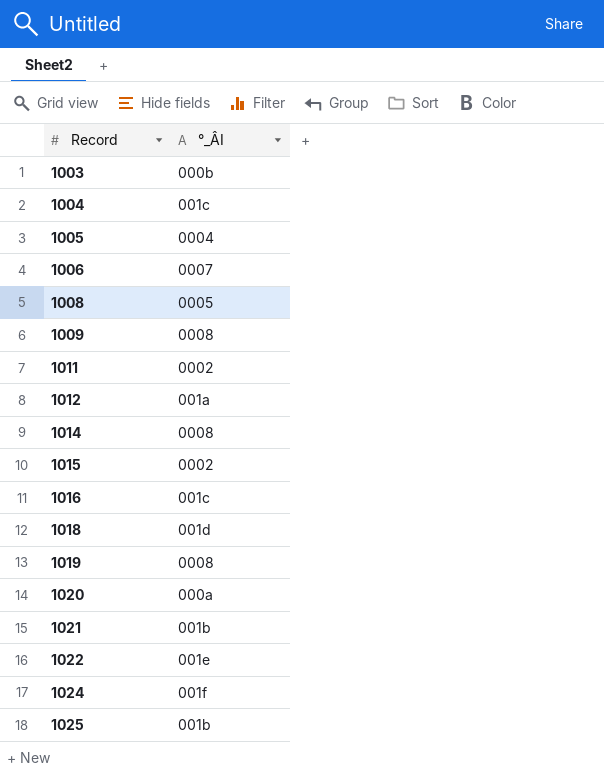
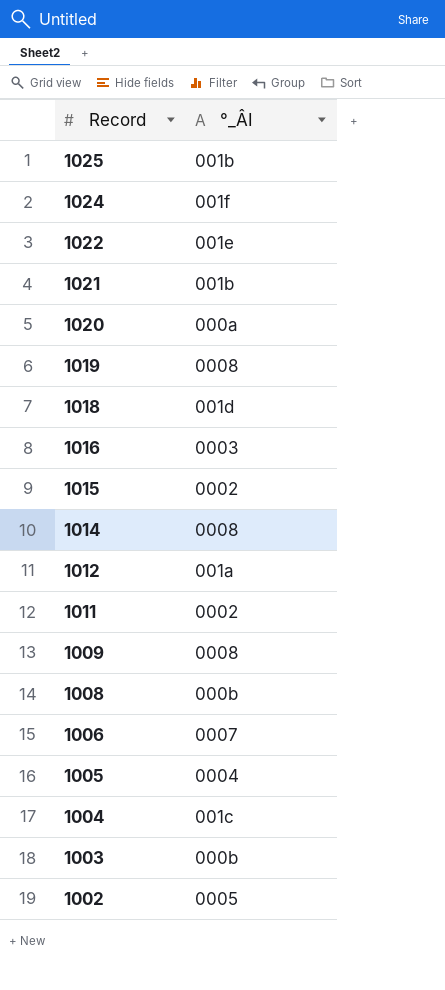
row order: Record ascending -> Record descending
1016 | °_ÂI: 001c -> 0003
1008 | °_ÂI: 0005 -> 000b
row 1002: none -> 0005

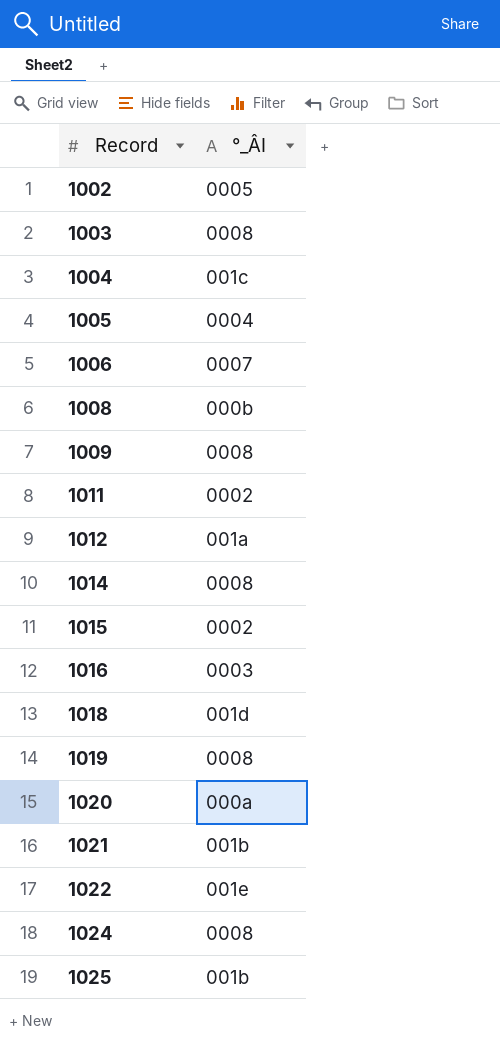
row order: Record descending -> Record ascending
1003 | °_ÂI: 000b -> 0008
1024 | °_ÂI: 001f -> 0008

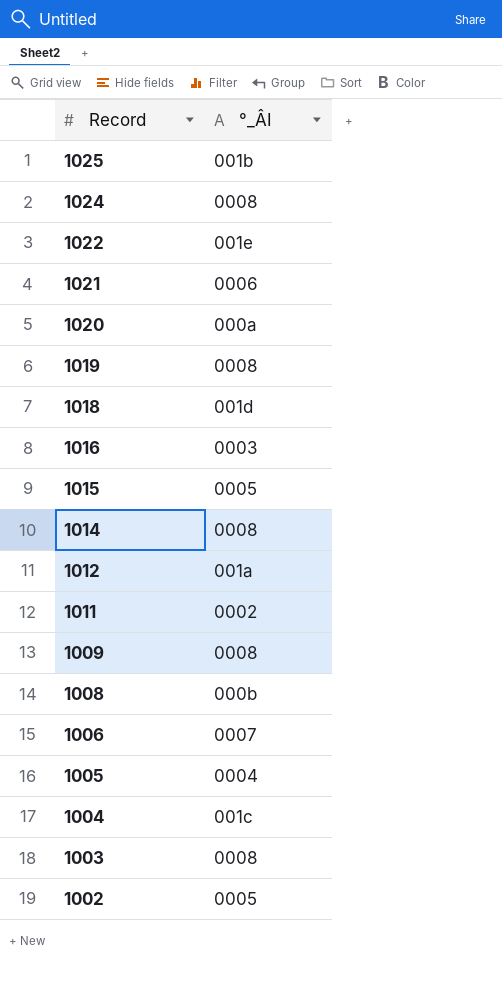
row order: Record ascending -> Record descending
1021 | °_ÂI: 001b -> 0006
1015 | °_ÂI: 0002 -> 0005

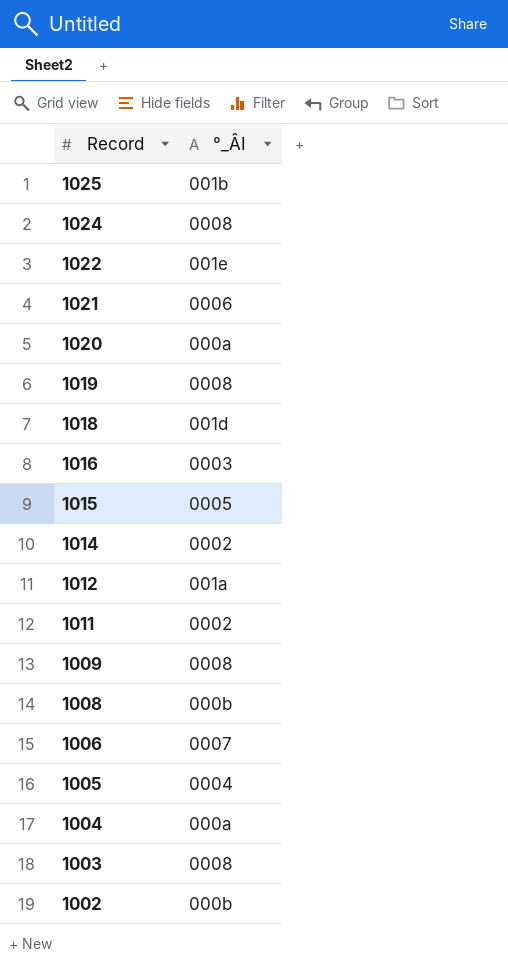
1014 | °_ÂI: 0008 -> 0002
1004 | °_ÂI: 001c -> 000a
1002 | °_ÂI: 0005 -> 000b

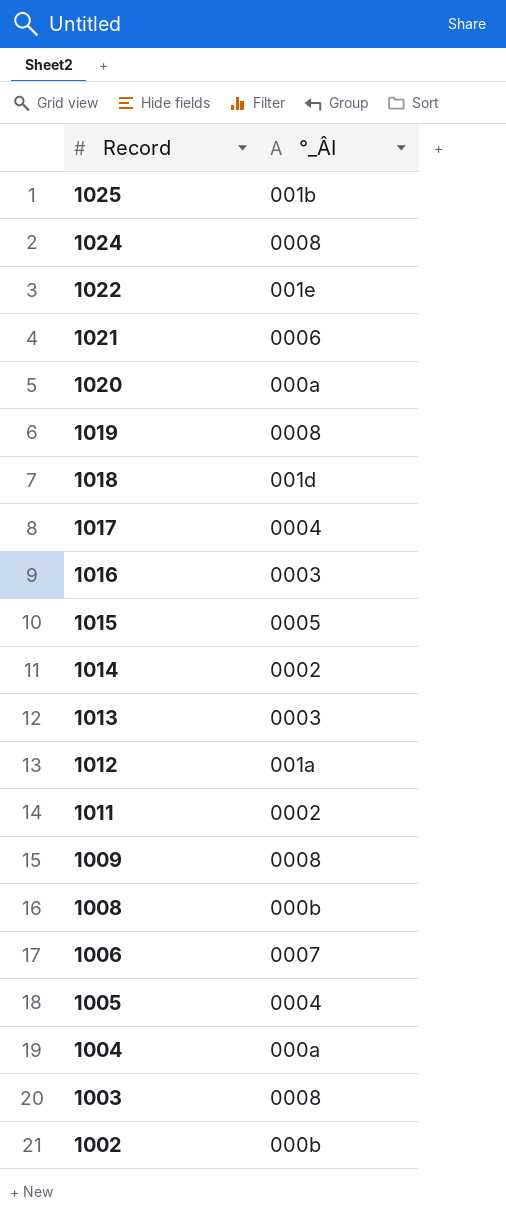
row 1017: none -> 0004
row 1013: none -> 0003

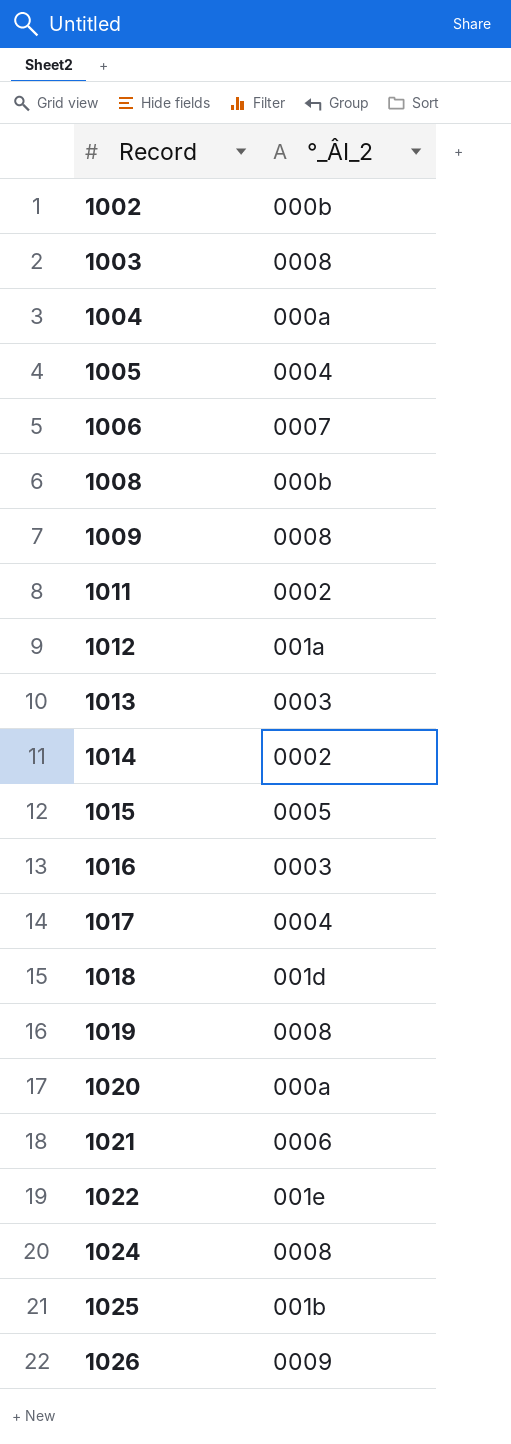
row order: Record descending -> Record ascending
column name: °_ÂI -> °_ÂI_2
row 1026: none -> 0009

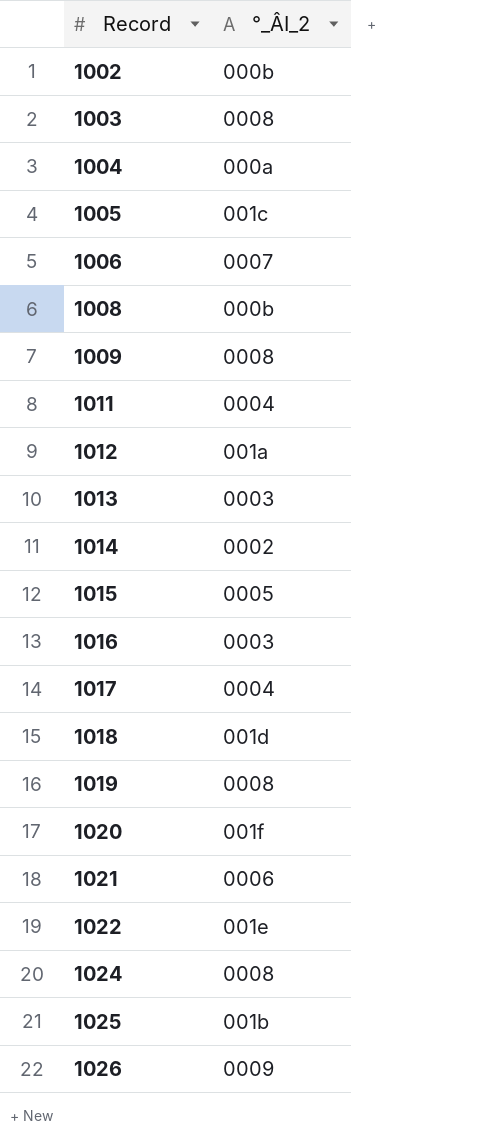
1005 | °_ÂI_2: 0004 -> 001c
1011 | °_ÂI_2: 0002 -> 0004
1020 | °_ÂI_2: 000a -> 001f

